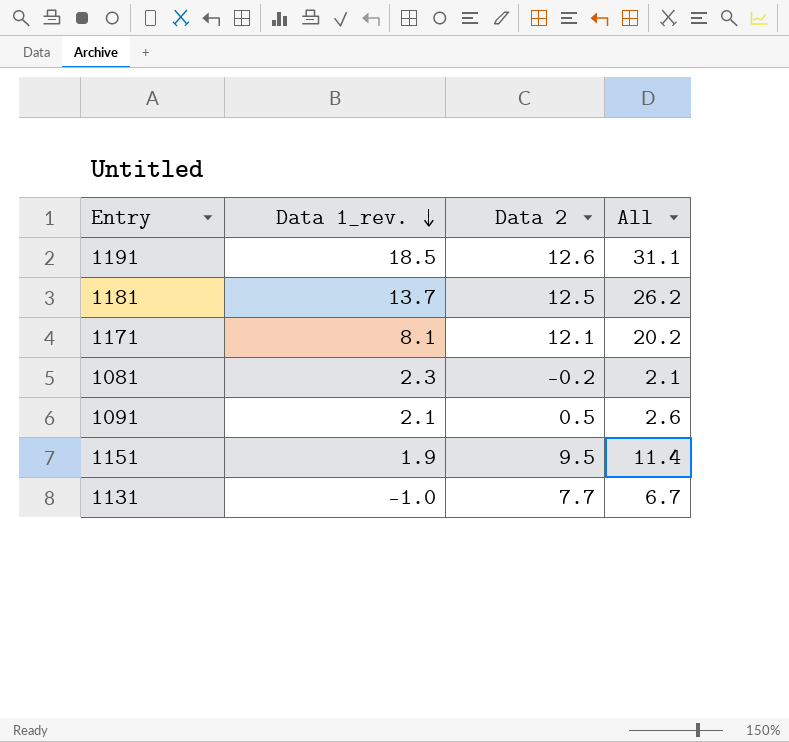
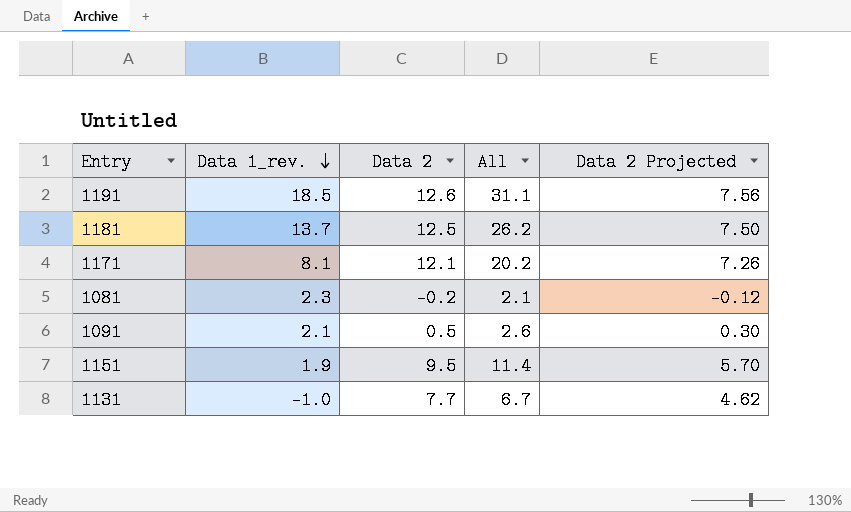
column Data 2 Projected | formula: none -> [Data 2] * 0.6

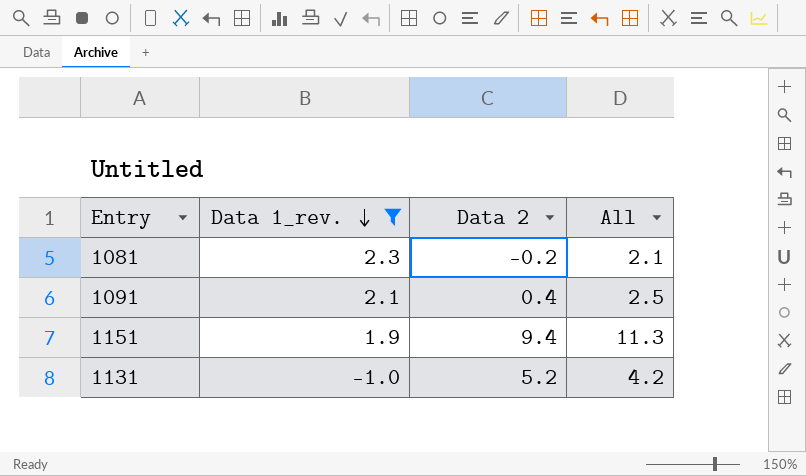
filter: none -> Data 1_rev. <= 2.3
column Data 2 Projected | formula: [Data 2] * 0.6 -> none
1091 | Data 2: 0.5 -> 0.4
1091 | All: 2.6 -> 2.5
1151 | Data 2: 9.5 -> 9.4
1151 | All: 11.4 -> 11.3
1131 | Data 2: 7.7 -> 5.2
1131 | All: 6.7 -> 4.2

